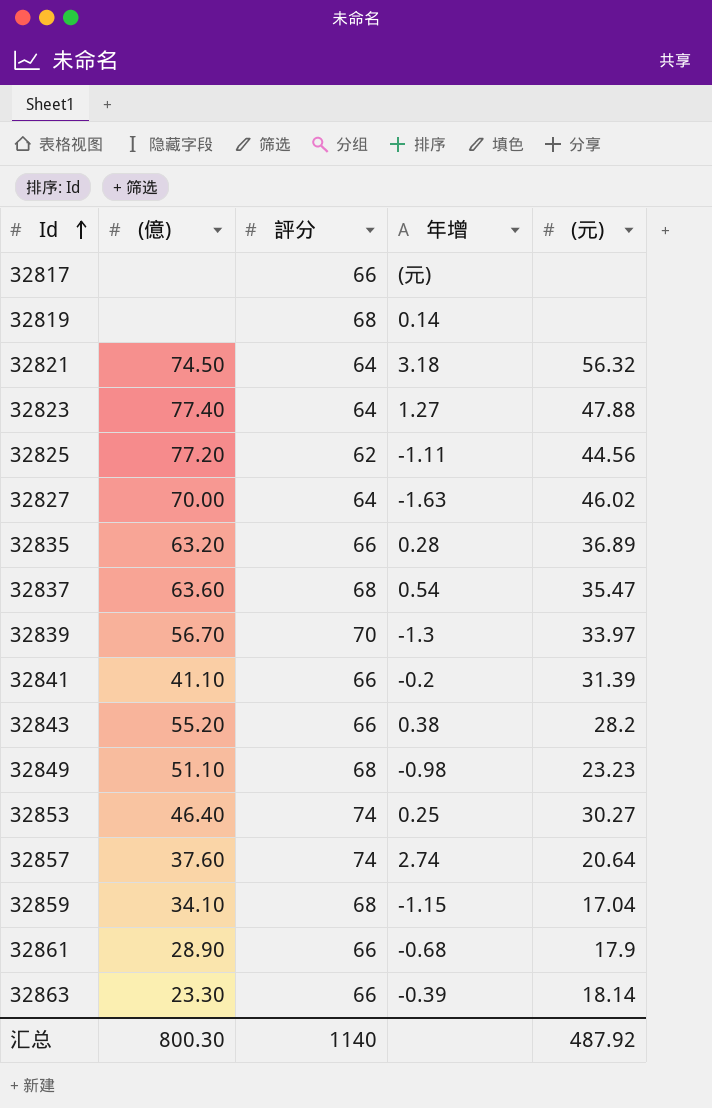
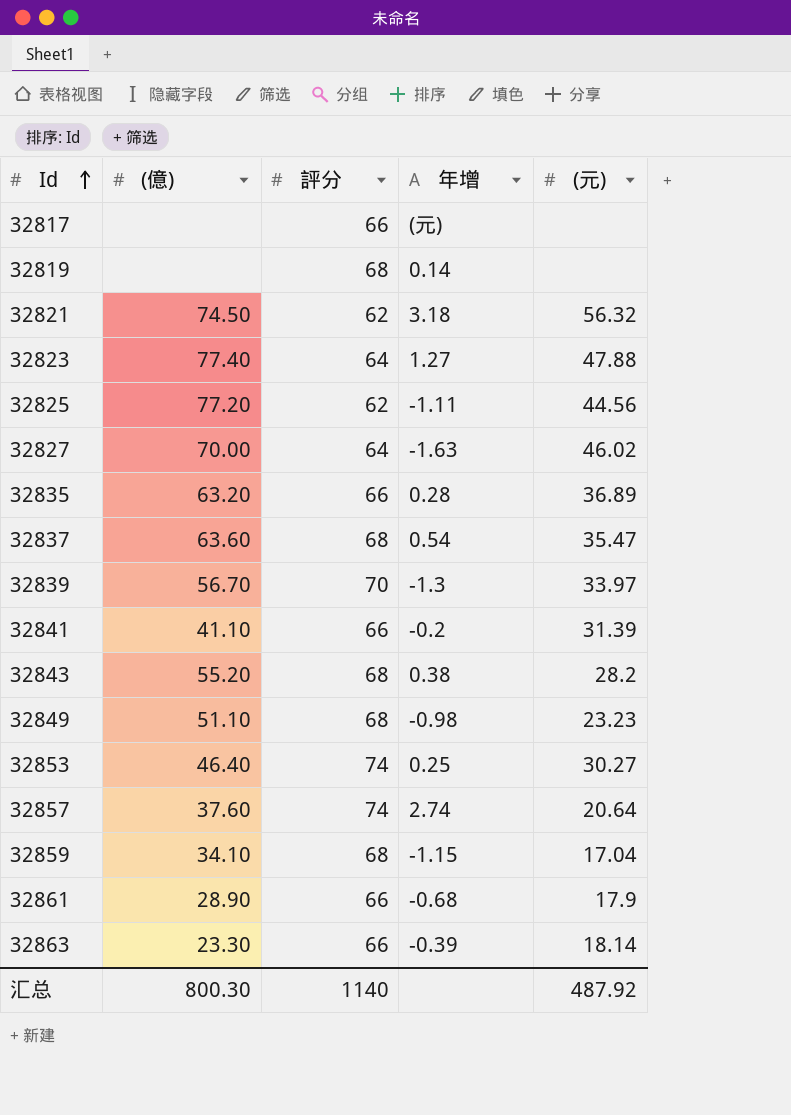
32821 | 評分: 64 -> 62
32843 | 評分: 66 -> 68

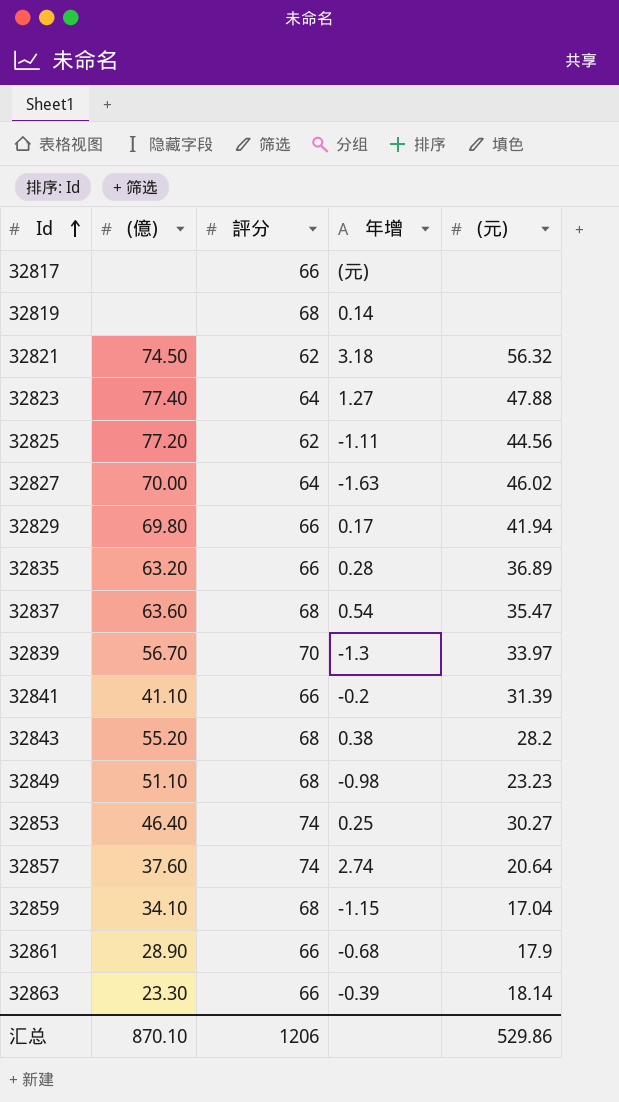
row 32829: none -> 69.80 | 66 | 0.17 | 41.94
汇总 | (億): 800.30 -> 870.10
汇总 | 評分: 1140 -> 1206
汇总 | (元): 487.92 -> 529.86

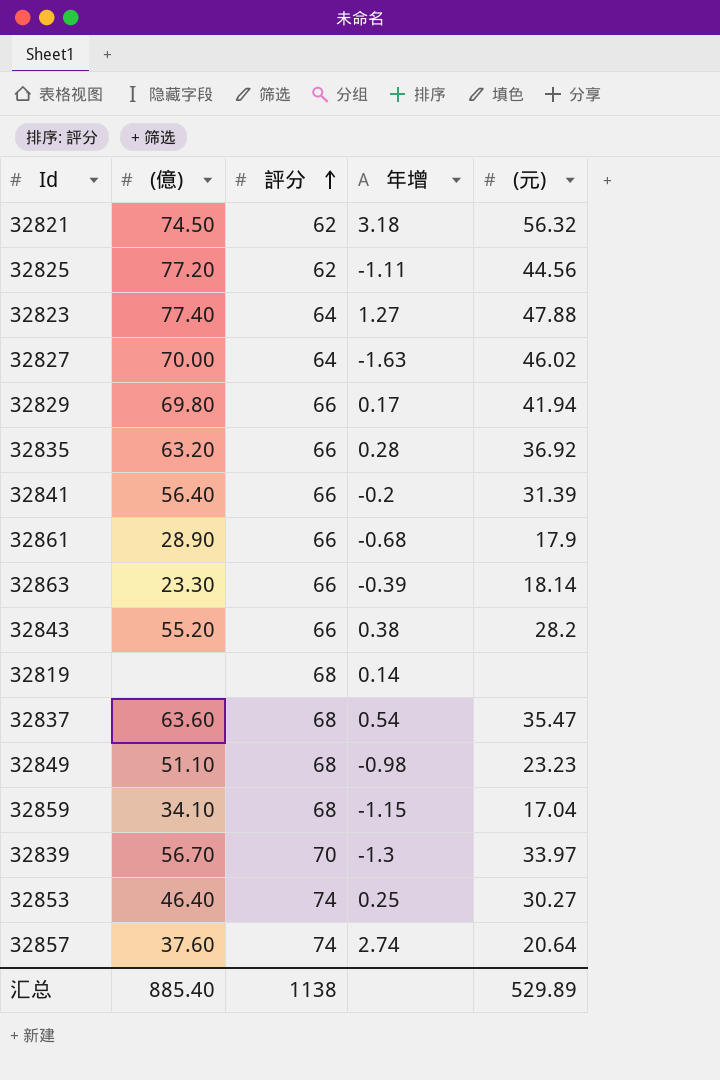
row order: Id ascending -> 評分 ascending
row 32817: none | 66 | (元) | none -> none
32835 | (元): 36.89 -> 36.92
32841 | (億): 41.10 -> 56.40
32843 | 評分: 68 -> 66
汇总 | (億): 870.10 -> 885.40
汇总 | 評分: 1206 -> 1138
汇总 | (元): 529.86 -> 529.89

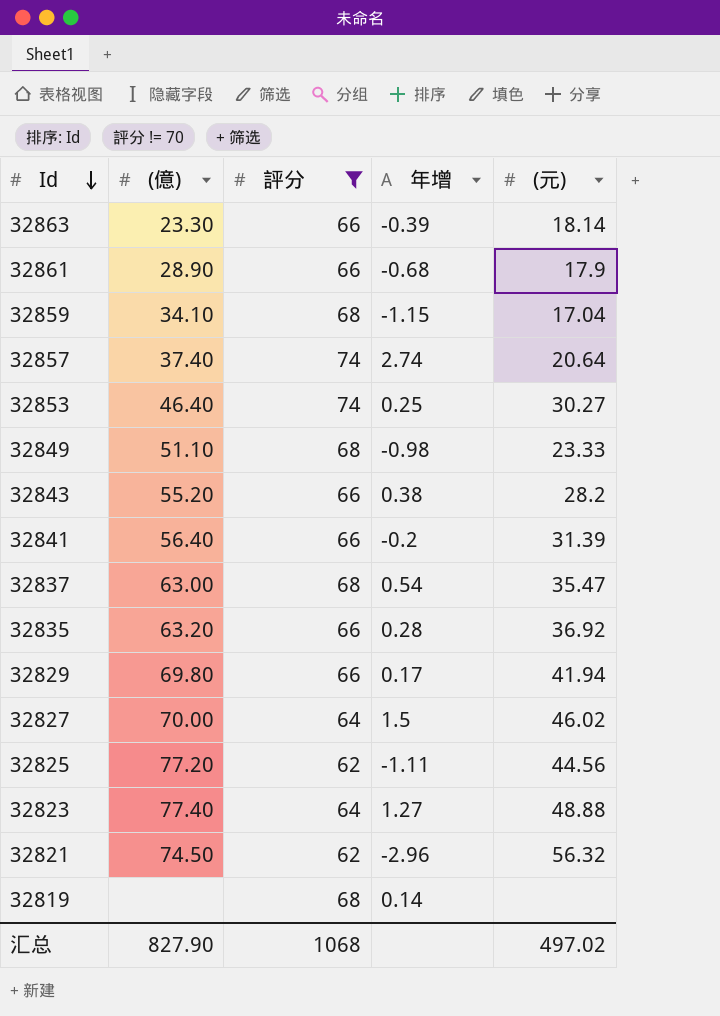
filter: none -> 評分 != 70
row order: 評分 ascending -> Id descending
32857 | (億): 37.60 -> 37.40
32849 | (元): 23.23 -> 23.33
32837 | (億): 63.60 -> 63.00
32827 | 年增: -1.63 -> 1.5
32823 | (元): 47.88 -> 48.88
32821 | 年增: 3.18 -> -2.96
汇总 | (億): 885.40 -> 827.90
汇总 | 評分: 1138 -> 1068
汇总 | (元): 529.89 -> 497.02

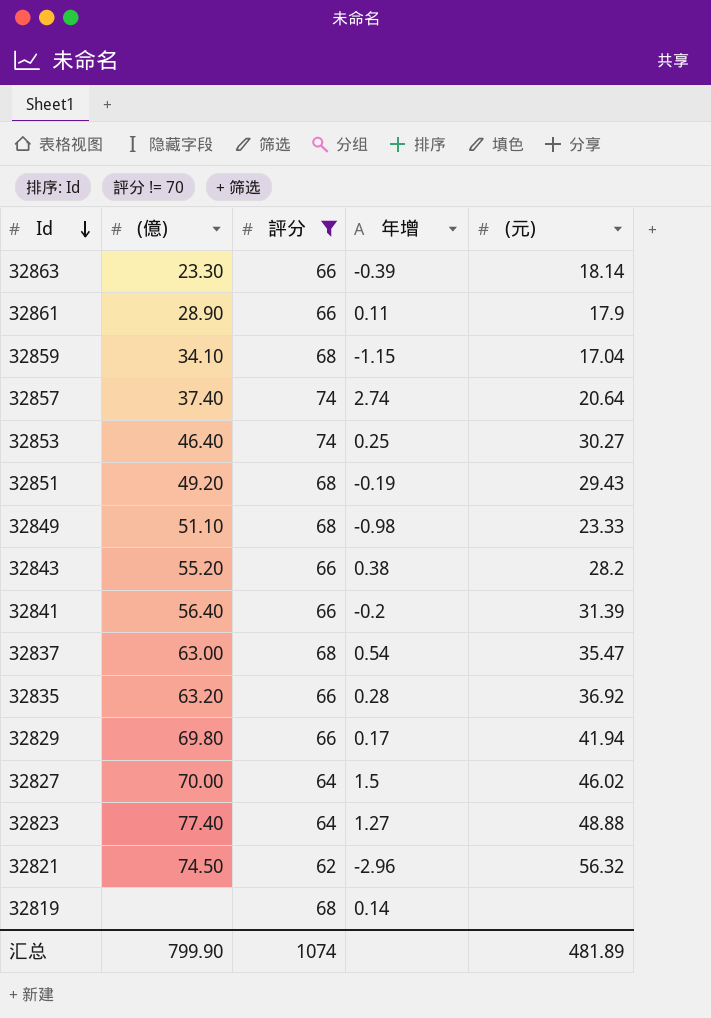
row 32825: 77.20 | 62 | -1.11 | 44.56 -> none
32861 | 年增: -0.68 -> 0.11
row 32851: none -> 49.20 | 68 | -0.19 | 29.43
汇总 | (億): 827.90 -> 799.90
汇总 | 評分: 1068 -> 1074
汇总 | (元): 497.02 -> 481.89

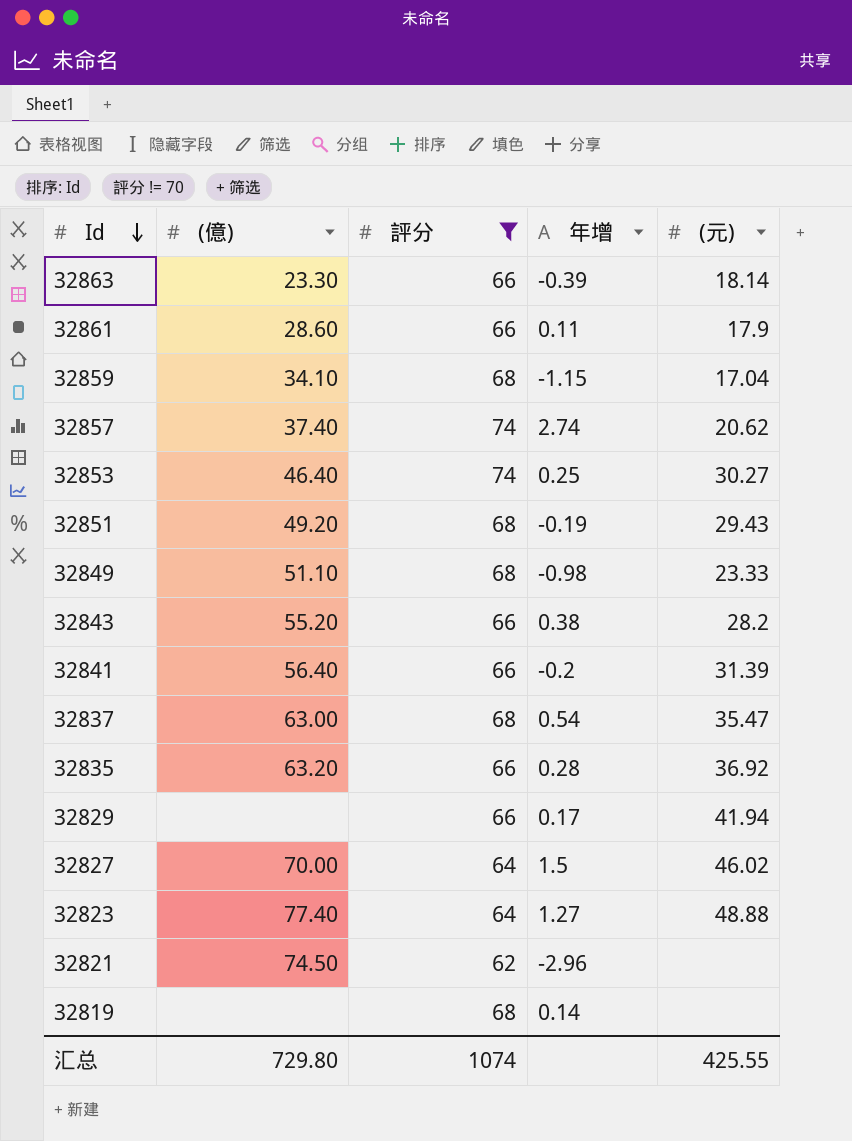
32861 | (億): 28.90 -> 28.60
32857 | (元): 20.64 -> 20.62
32829 | (億): 69.80 -> none
32821 | (元): 56.32 -> none
汇总 | (億): 799.90 -> 729.80
汇总 | (元): 481.89 -> 425.55

